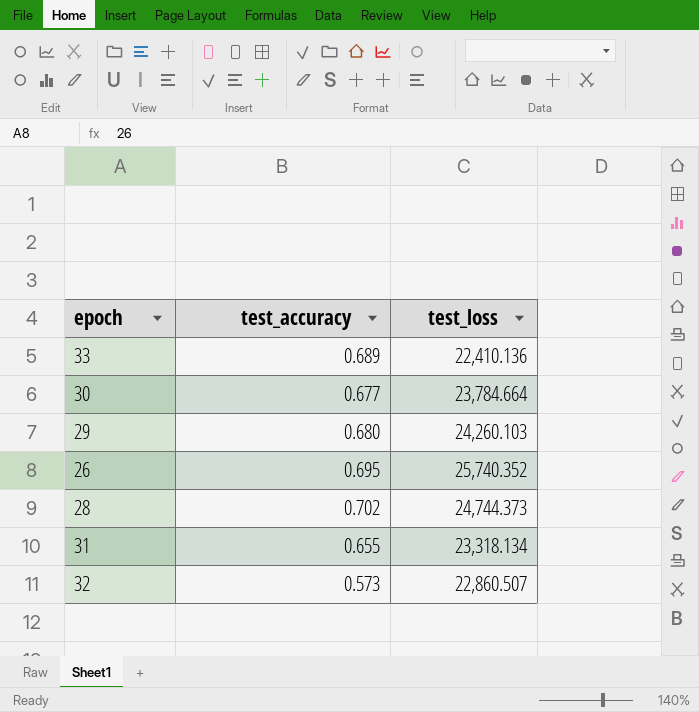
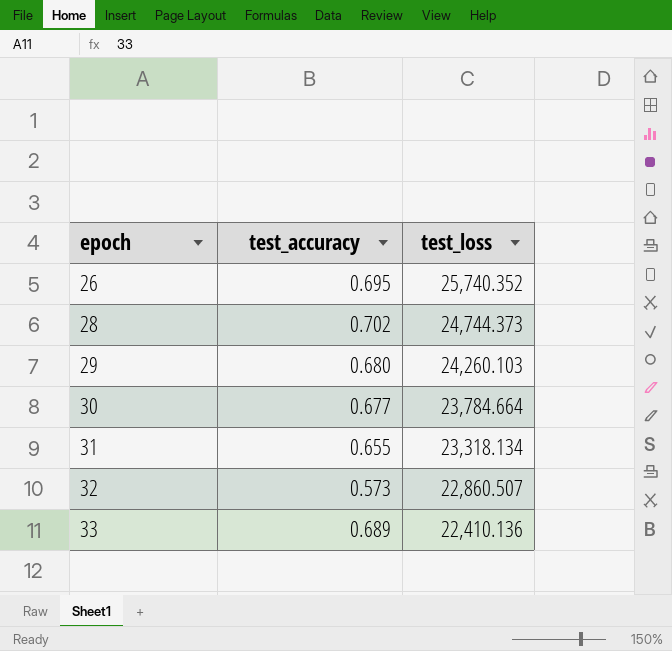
row order: none -> epoch ascending

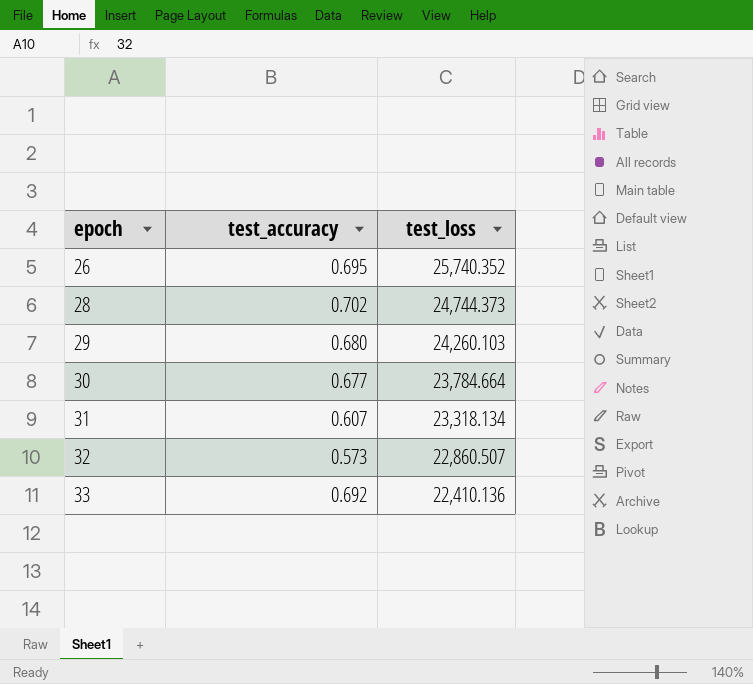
31 | test_accuracy: 0.655 -> 0.607
33 | test_accuracy: 0.689 -> 0.692

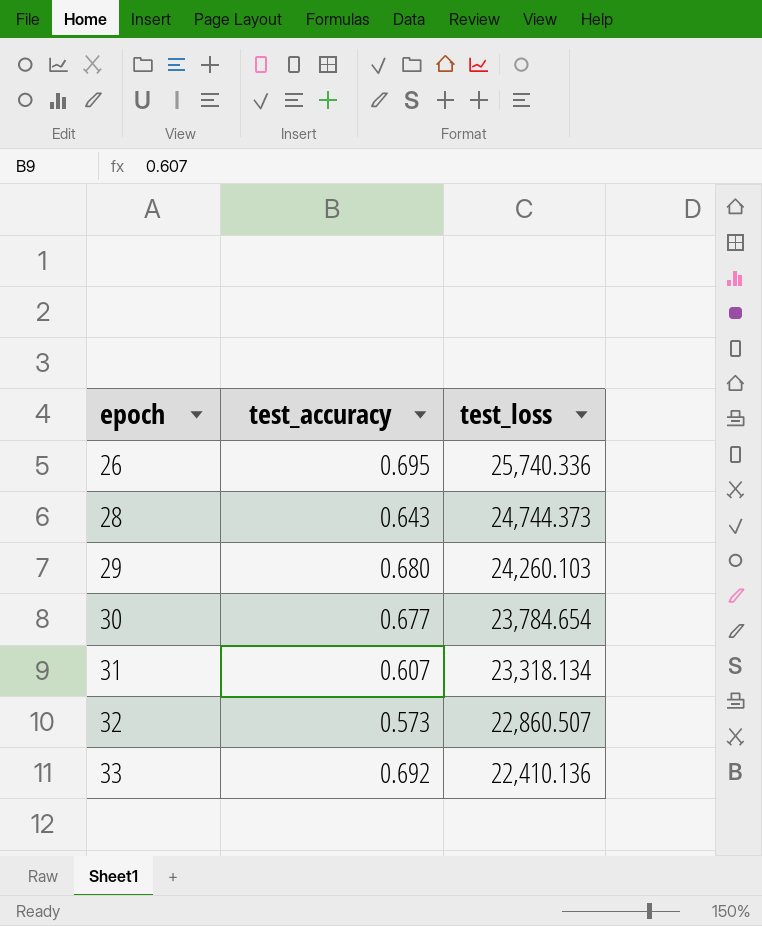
26 | test_loss: 25,740.352 -> 25,740.336
28 | test_accuracy: 0.702 -> 0.643
30 | test_loss: 23,784.664 -> 23,784.654

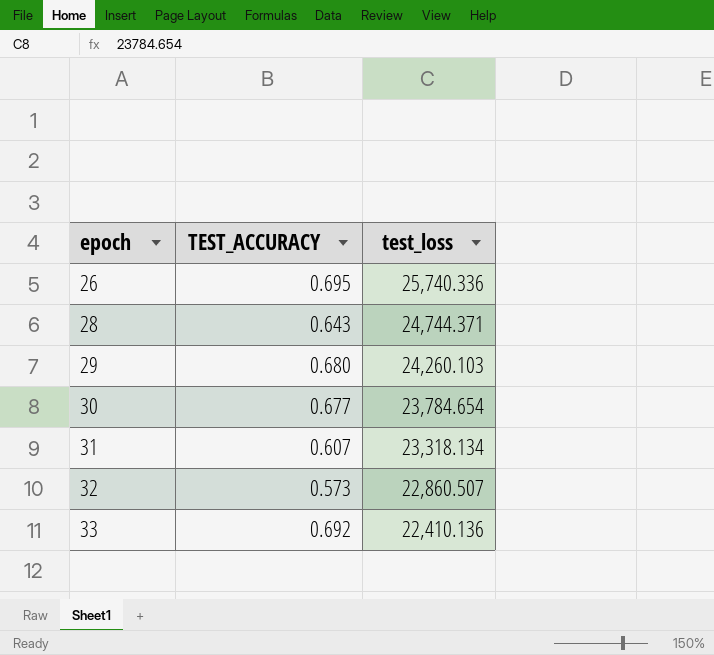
column name: test_accuracy -> TEST_ACCURACY
28 | test_loss: 24,744.373 -> 24,744.371

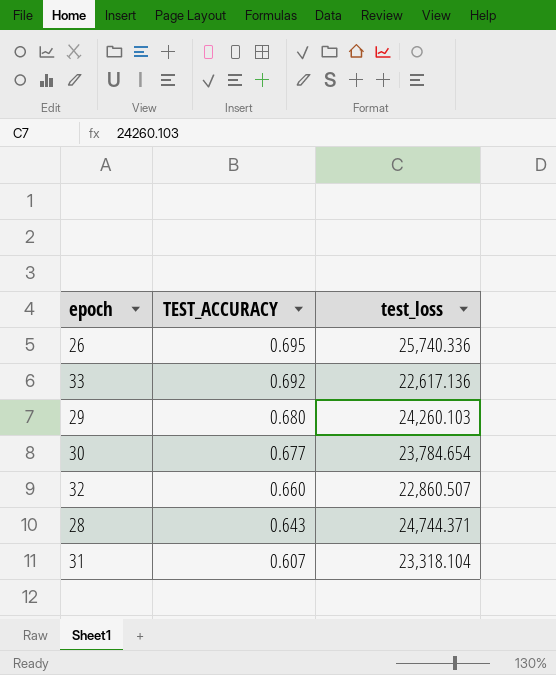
row order: epoch ascending -> TEST_ACCURACY descending
33 | test_loss: 22,410.136 -> 22,617.136
32 | TEST_ACCURACY: 0.573 -> 0.660
31 | test_loss: 23,318.134 -> 23,318.104

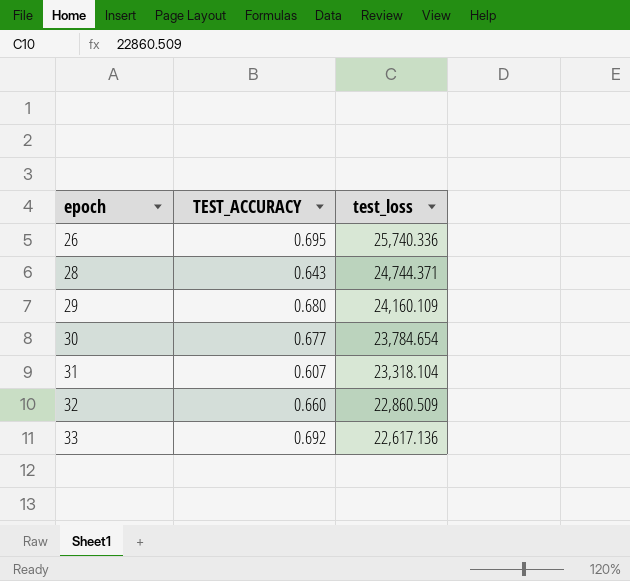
row order: TEST_ACCURACY descending -> epoch ascending
29 | test_loss: 24,260.103 -> 24,160.109
32 | test_loss: 22,860.507 -> 22,860.509

